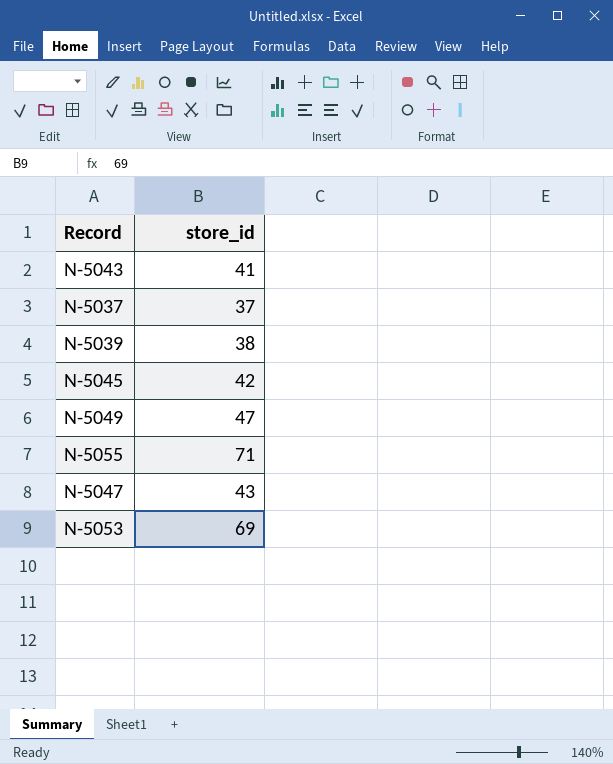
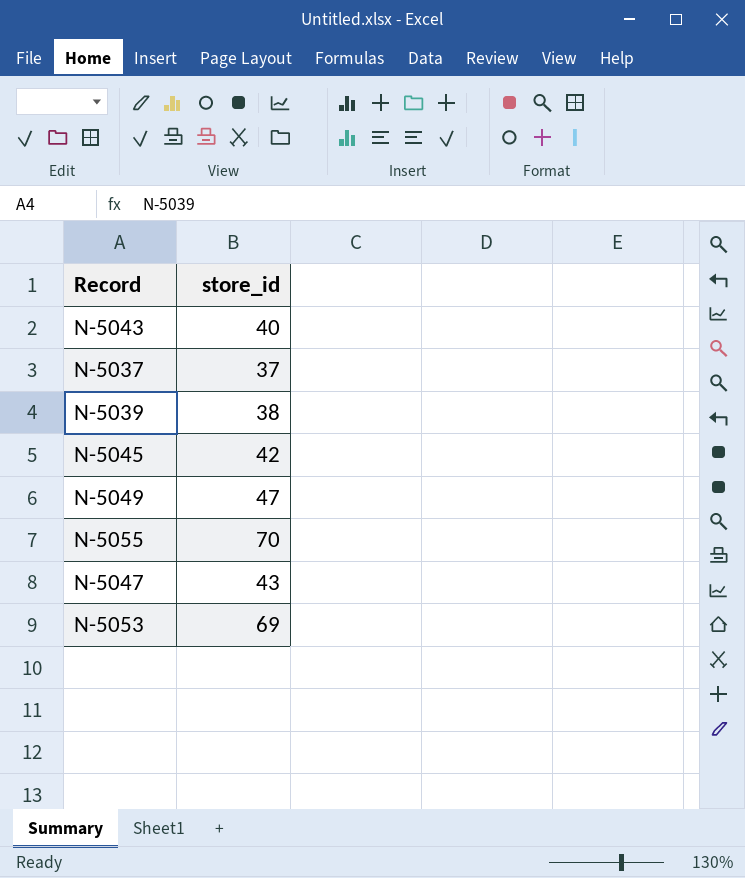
N-5043 | store_id: 41 -> 40
N-5055 | store_id: 71 -> 70

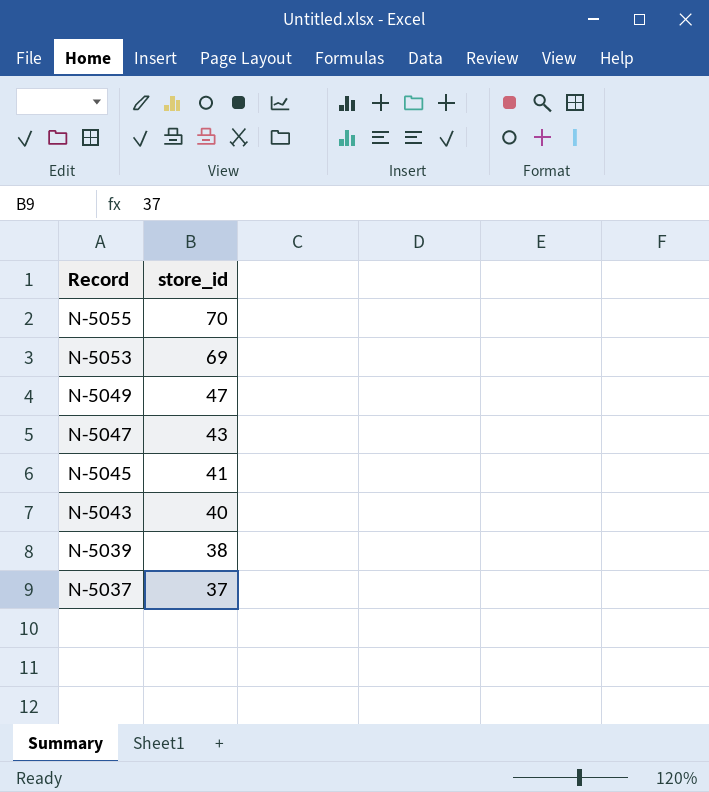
row order: none -> Record descending
N-5045 | store_id: 42 -> 41

